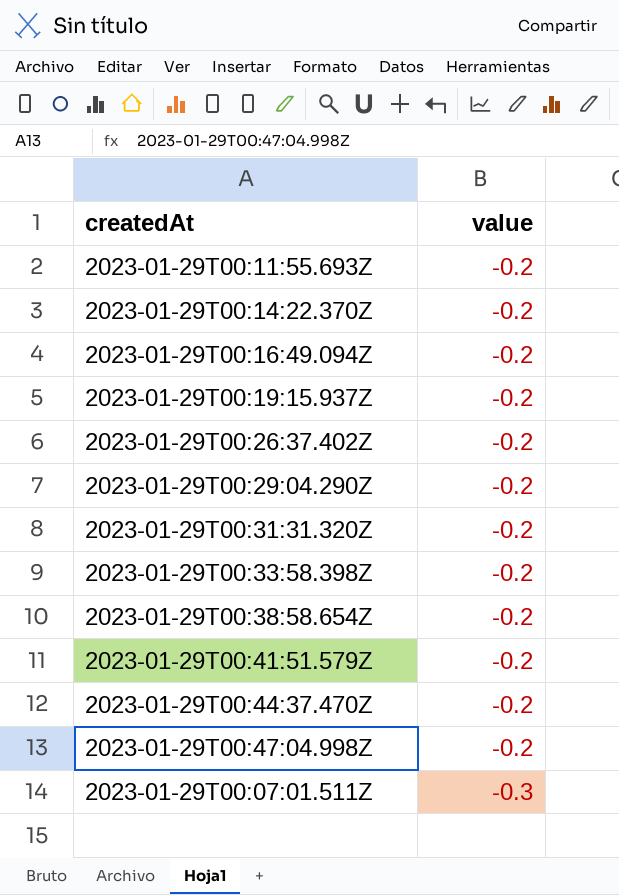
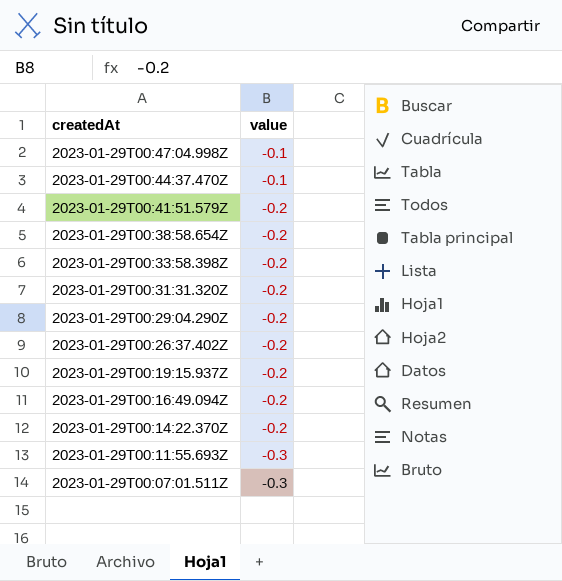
row order: value descending -> createdAt descending
2023-01-29T00:47:04.998Z | value: -0.2 -> -0.1
2023-01-29T00:44:37.470Z | value: -0.2 -> -0.1
2023-01-29T00:11:55.693Z | value: -0.2 -> -0.3

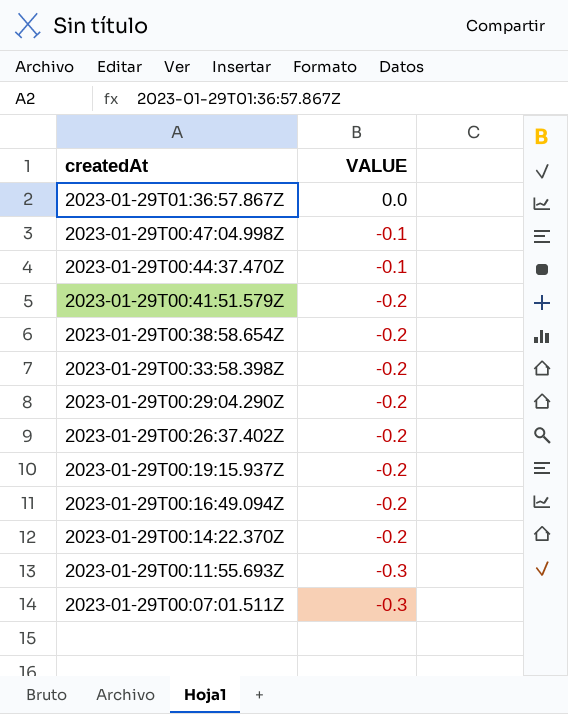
column name: value -> VALUE
row 2023-01-29T00:31:31.320Z: -0.2 -> none
row 2023-01-29T01:36:57.867Z: none -> 0.0

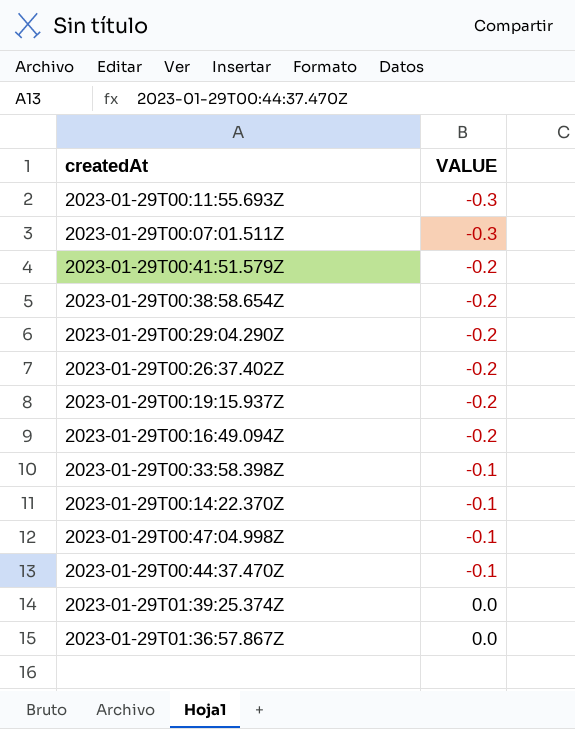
row order: createdAt descending -> VALUE ascending
2023-01-29T00:33:58.398Z | VALUE: -0.2 -> -0.1
2023-01-29T00:14:22.370Z | VALUE: -0.2 -> -0.1
row 2023-01-29T01:39:25.374Z: none -> 0.0

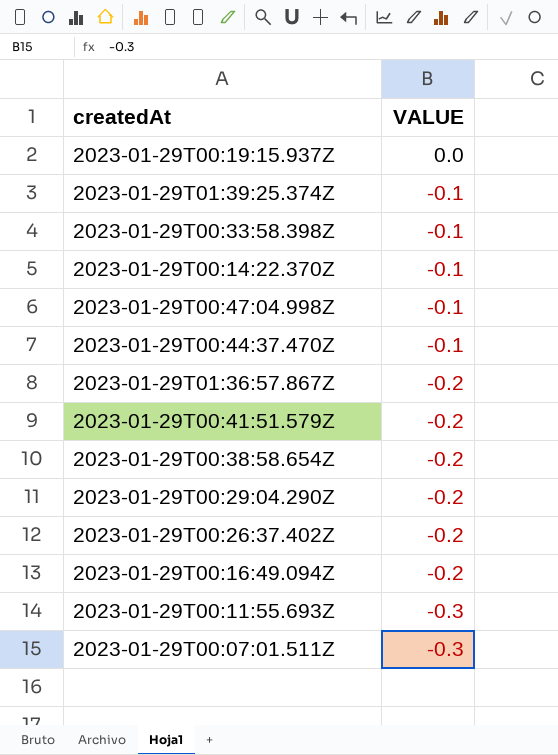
row order: VALUE ascending -> VALUE descending
2023-01-29T00:19:15.937Z | VALUE: -0.2 -> 0.0
2023-01-29T01:39:25.374Z | VALUE: 0.0 -> -0.1
2023-01-29T01:36:57.867Z | VALUE: 0.0 -> -0.2

